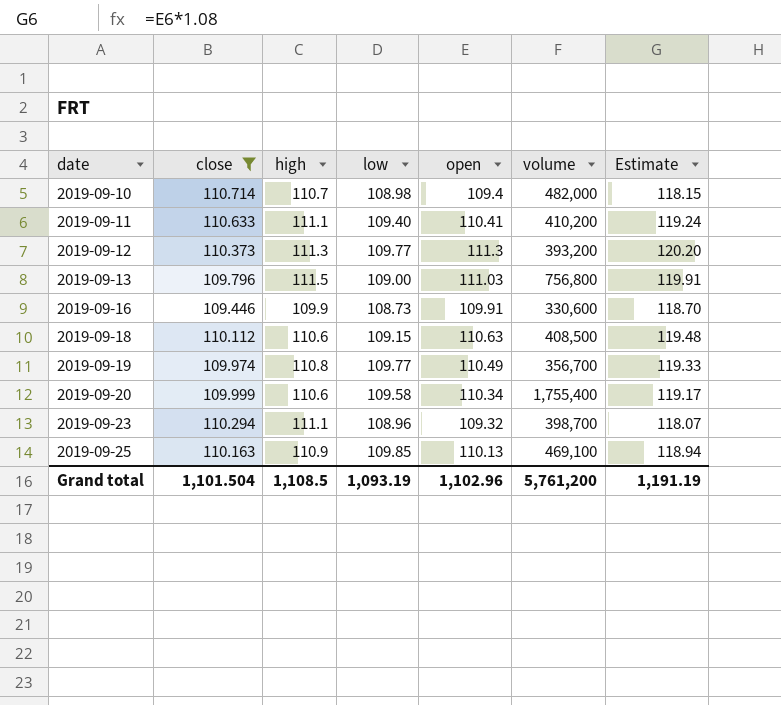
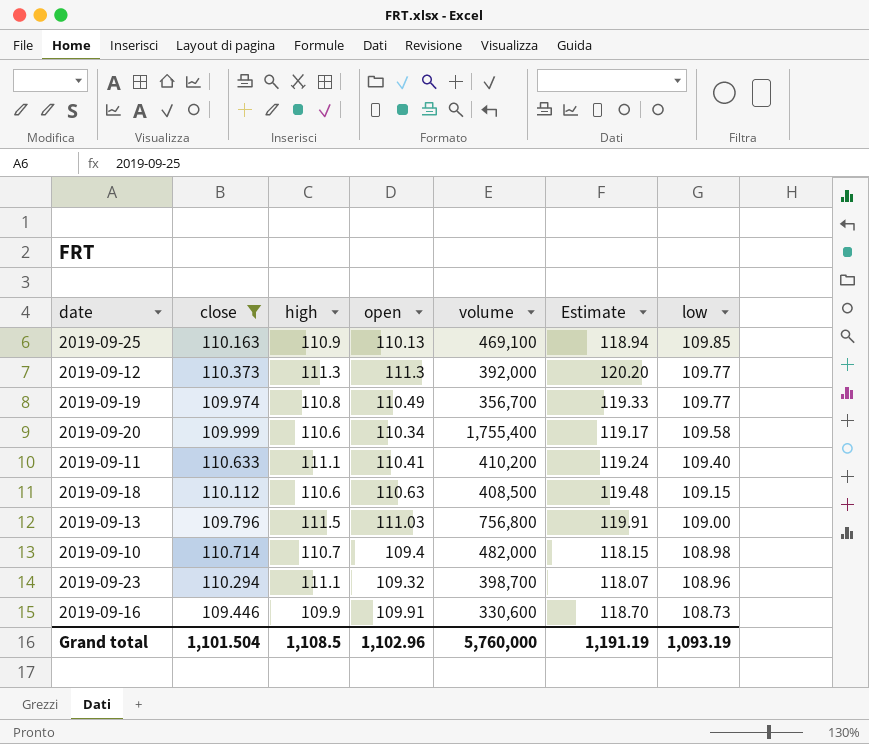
row order: date ascending -> low descending
column low | position: 4 -> 7
2019-09-12 | volume: 393,200 -> 392,000
Grand total | volume: 5,761,200 -> 5,760,000

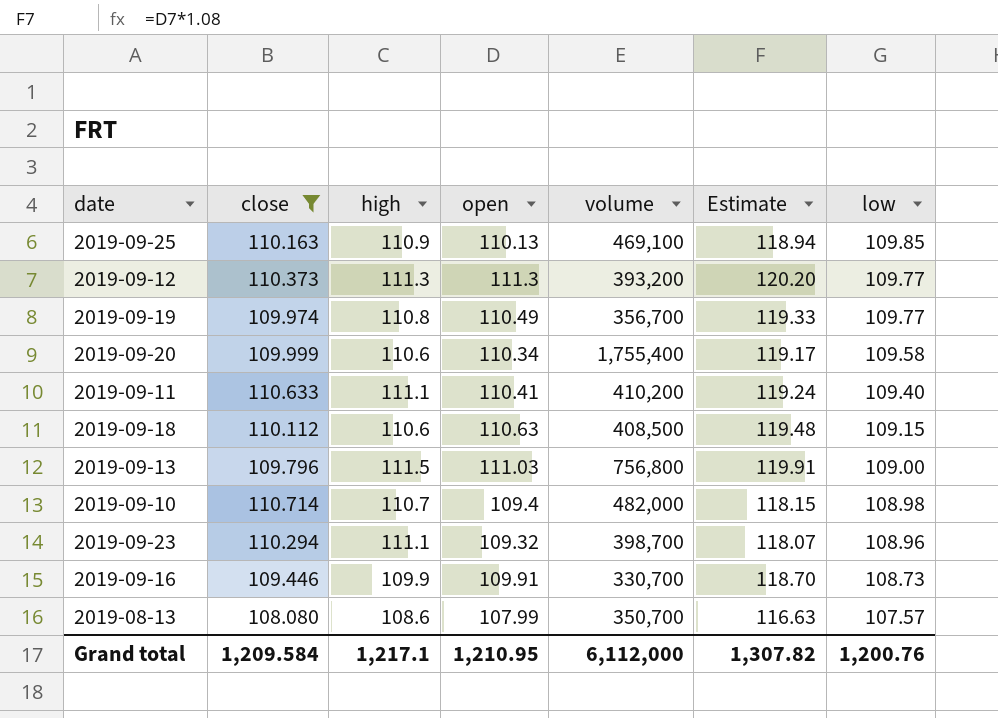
2019-09-12 | volume: 392,000 -> 393,200
2019-09-16 | volume: 330,600 -> 330,700
row 2019-08-13: none -> 108.080 | 108.6 | 107.99 | 350,700 | 116.63 | 107.57
Grand total | close: 1,101.504 -> 1,209.584
Grand total | high: 1,108.5 -> 1,217.1
Grand total | open: 1,102.96 -> 1,210.95
Grand total | volume: 5,760,000 -> 6,112,000
Grand total | Estimate: 1,191.19 -> 1,307.82
Grand total | low: 1,093.19 -> 1,200.76

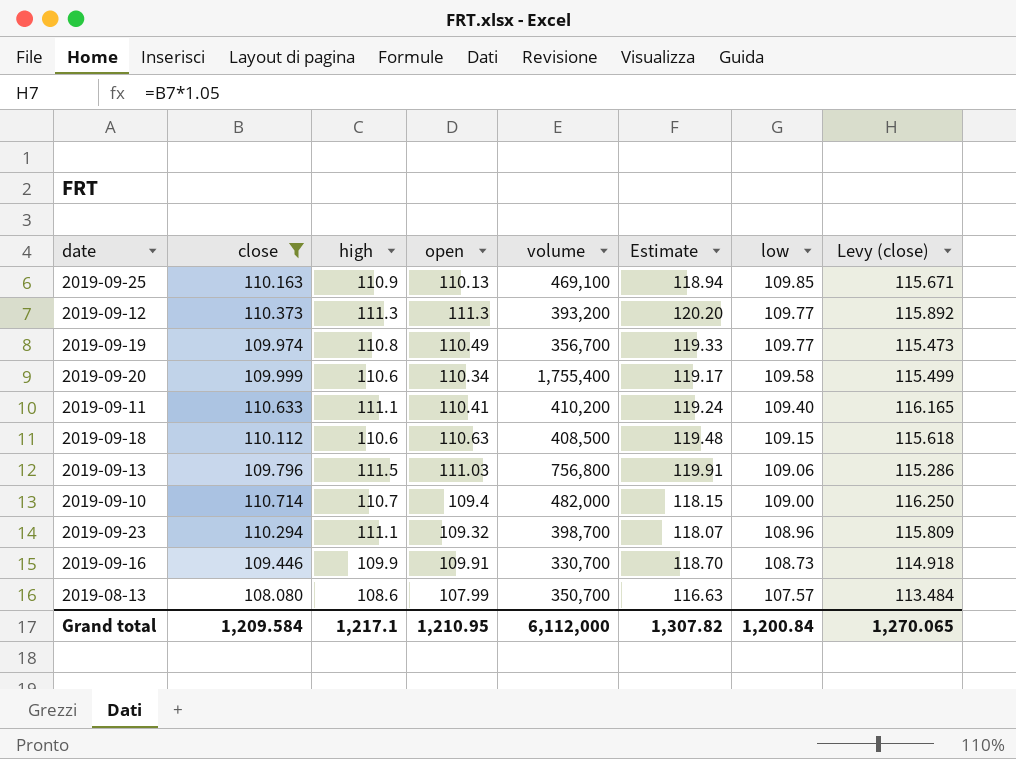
column Levy (close) | formula: none -> [close] * 1.05
2019-09-13 | low: 109.00 -> 109.06
2019-09-10 | low: 108.98 -> 109.00
Grand total | low: 1,200.76 -> 1,200.84

